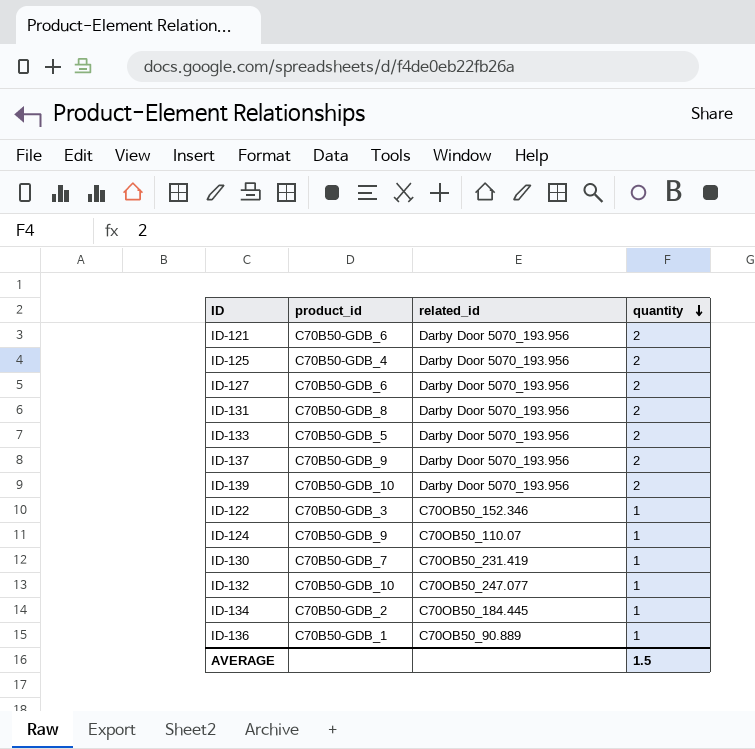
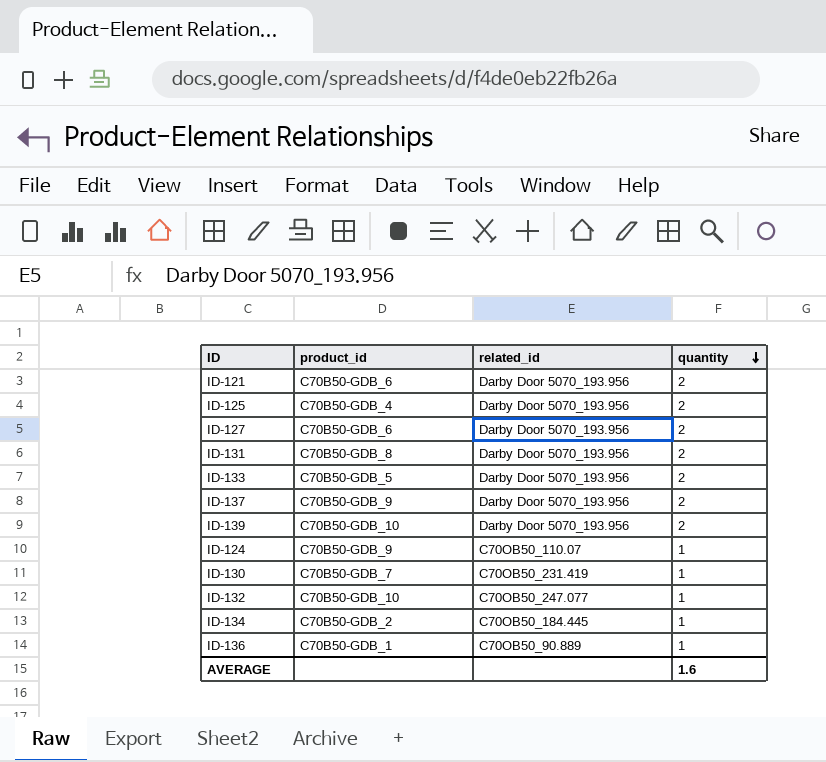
row ID-122: C70B50-GDB_3 | C70OB50_152.346 | 1 -> none
AVERAGE | quantity: 1.5 -> 1.6

